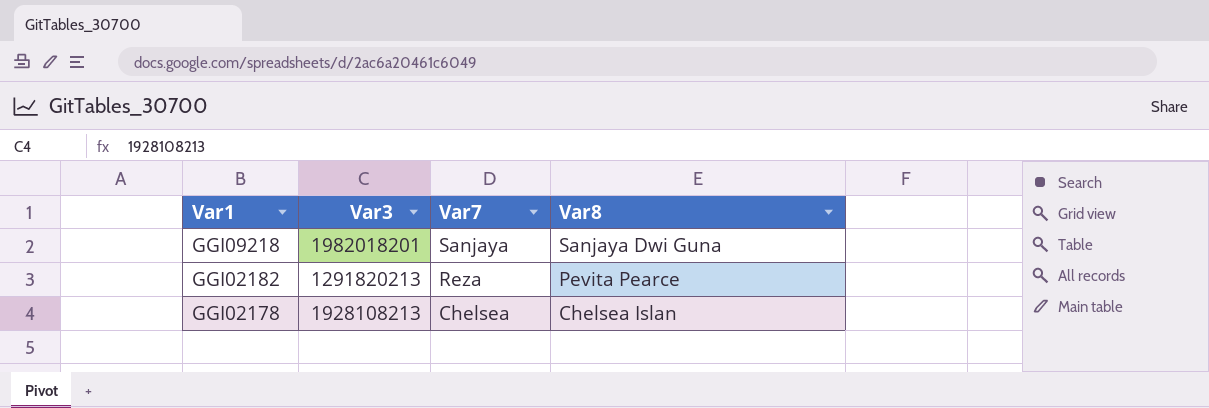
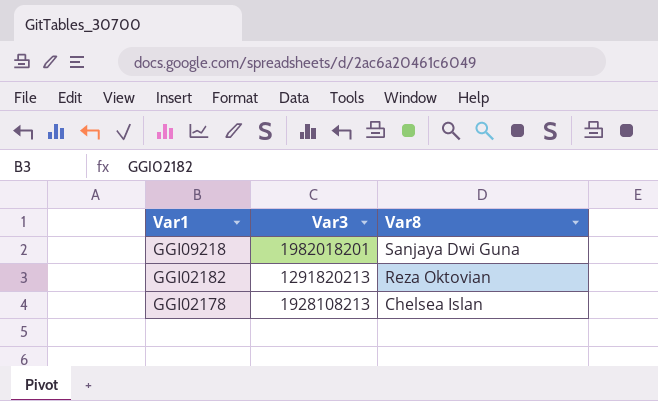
column Var7 | position: 3 -> none
GGI02182 | Var8: Pevita Pearce -> Reza Oktovian

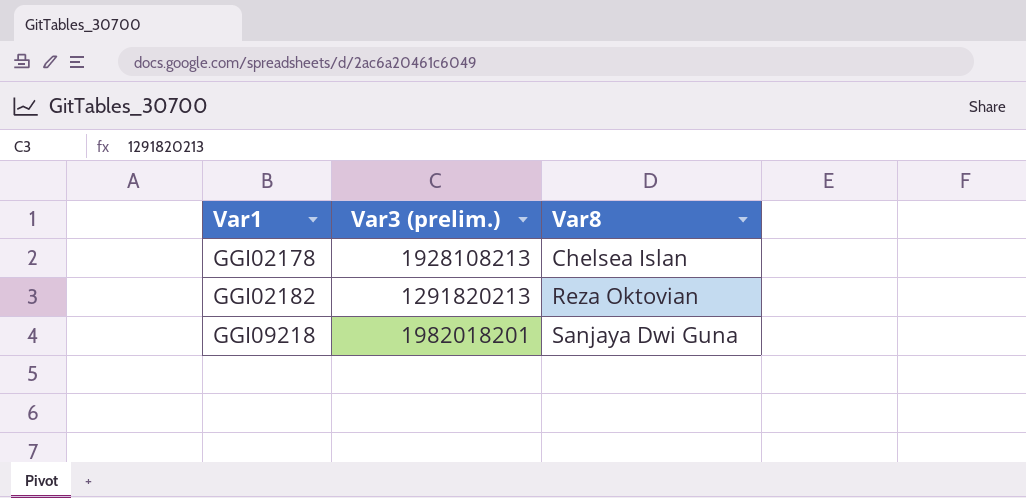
row order: Var1 descending -> Var1 ascending
column name: Var3 -> Var3 (prelim.)

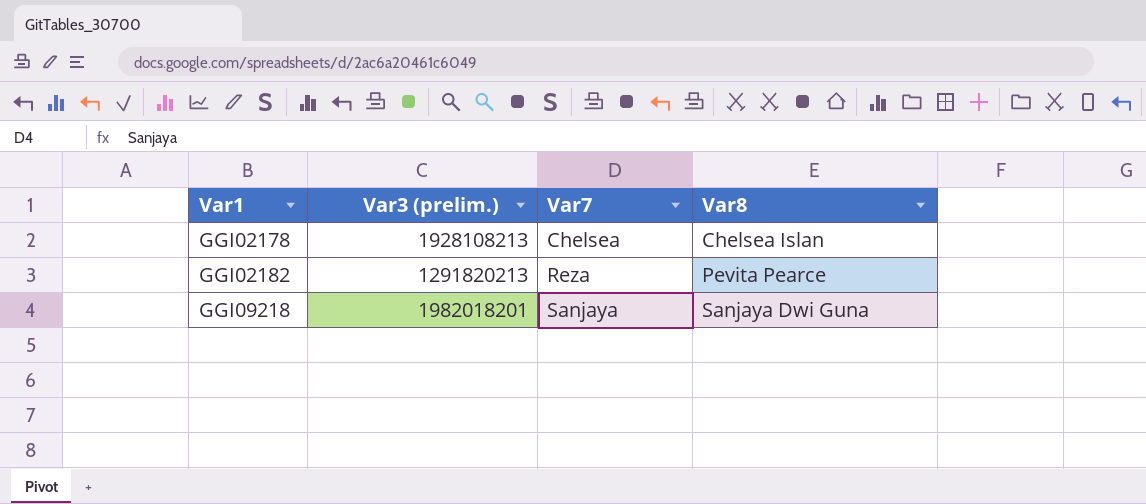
column Var7 | position: none -> 3
GGI02182 | Var8: Reza Oktovian -> Pevita Pearce

